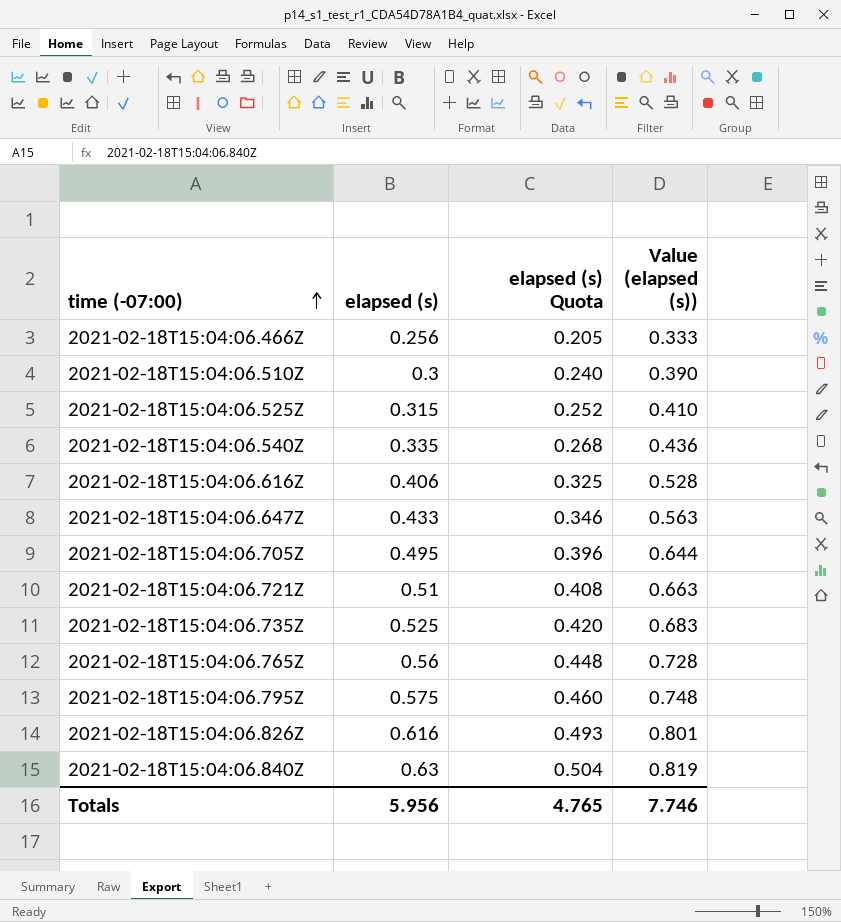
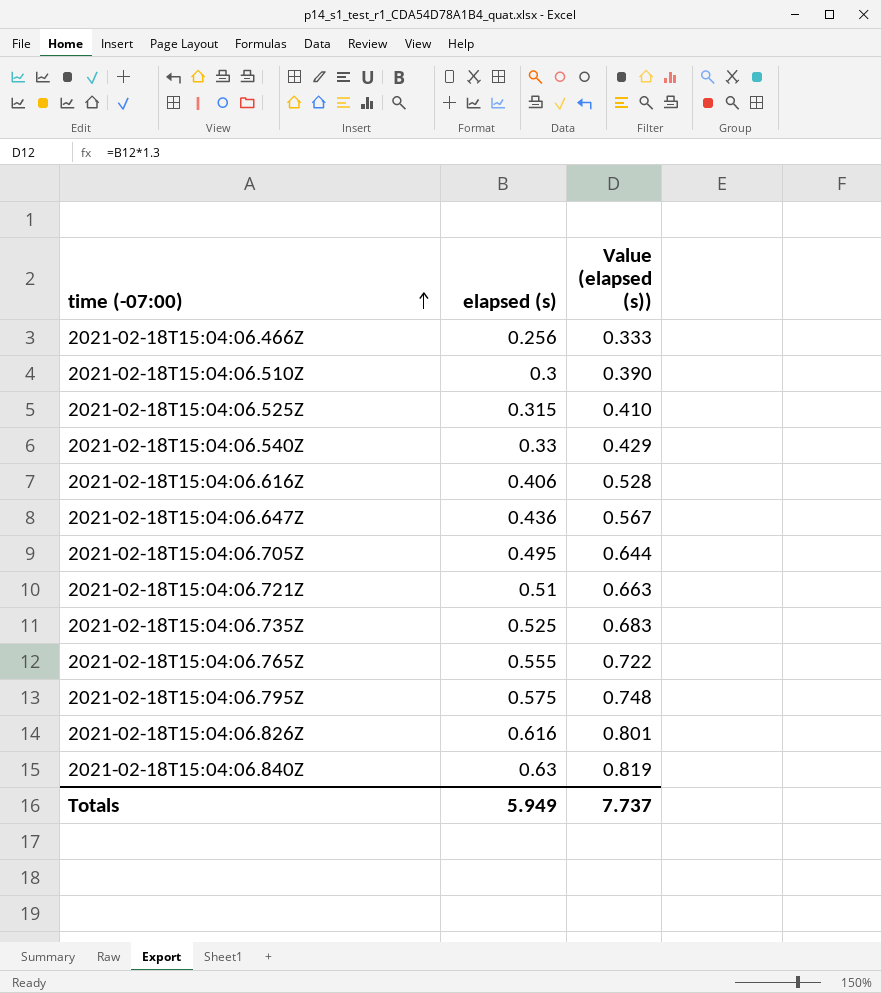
column elapsed (s) Quota | formula: [elapsed (s)] * 0.8 -> none
2021-02-18T15:04:06.540Z | elapsed (s): 0.335 -> 0.33
2021-02-18T15:04:06.540Z | Value (elapsed (s)): 0.436 -> 0.429
2021-02-18T15:04:06.647Z | elapsed (s): 0.433 -> 0.436
2021-02-18T15:04:06.647Z | Value (elapsed (s)): 0.563 -> 0.567
2021-02-18T15:04:06.765Z | elapsed (s): 0.56 -> 0.555
2021-02-18T15:04:06.765Z | Value (elapsed (s)): 0.728 -> 0.722
Totals | elapsed (s): 5.956 -> 5.949
Totals | Value (elapsed (s)): 7.746 -> 7.737

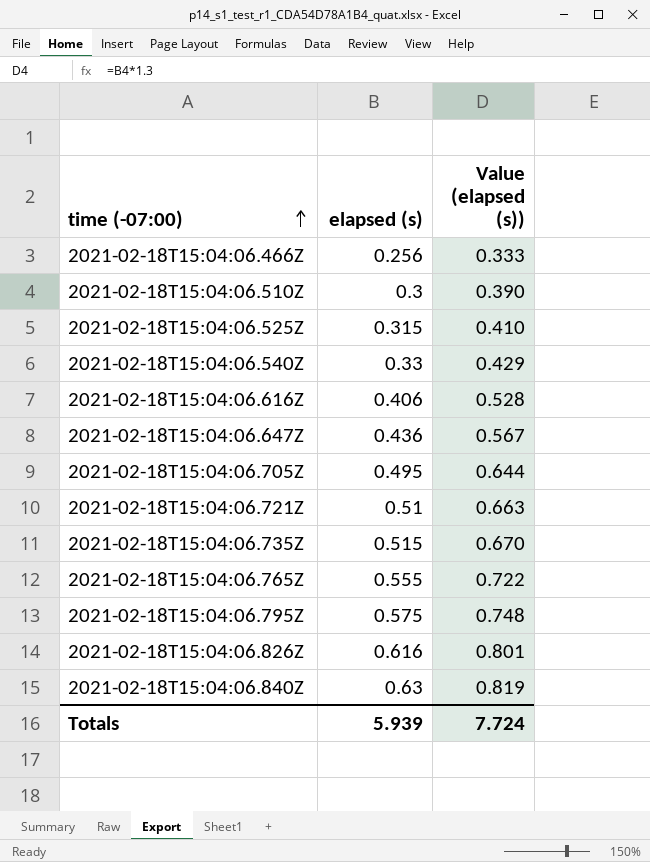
2021-02-18T15:04:06.735Z | elapsed (s): 0.525 -> 0.515
2021-02-18T15:04:06.735Z | Value (elapsed (s)): 0.683 -> 0.670
Totals | elapsed (s): 5.949 -> 5.939
Totals | Value (elapsed (s)): 7.737 -> 7.724

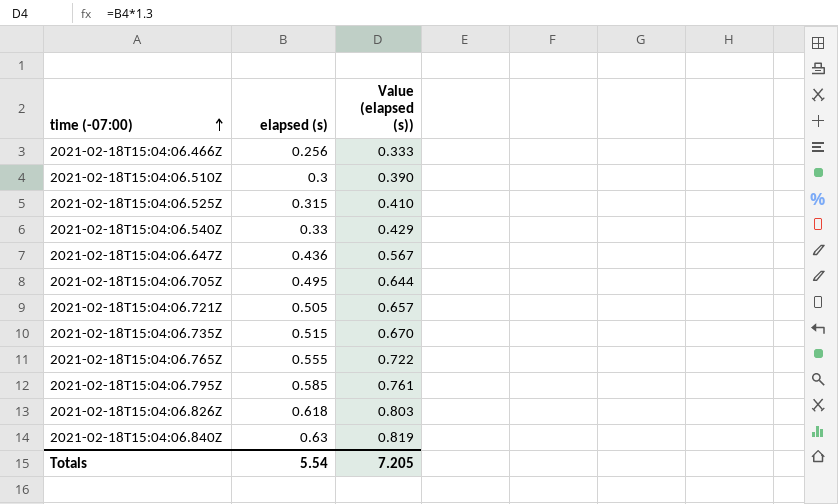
row 2021-02-18T15:04:06.616Z: 0.406 | 0.528 -> none
2021-02-18T15:04:06.721Z | elapsed (s): 0.51 -> 0.505
2021-02-18T15:04:06.721Z | Value (elapsed (s)): 0.663 -> 0.657
2021-02-18T15:04:06.795Z | elapsed (s): 0.575 -> 0.585
2021-02-18T15:04:06.795Z | Value (elapsed (s)): 0.748 -> 0.761
2021-02-18T15:04:06.826Z | elapsed (s): 0.616 -> 0.618
2021-02-18T15:04:06.826Z | Value (elapsed (s)): 0.801 -> 0.803
Totals | elapsed (s): 5.939 -> 5.54
Totals | Value (elapsed (s)): 7.724 -> 7.205

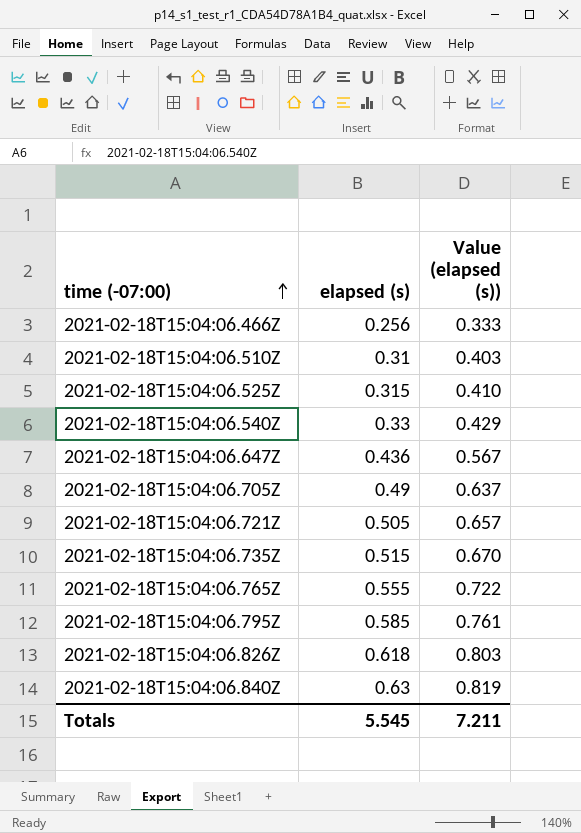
2021-02-18T15:04:06.510Z | elapsed (s): 0.3 -> 0.31
2021-02-18T15:04:06.510Z | Value (elapsed (s)): 0.390 -> 0.403
2021-02-18T15:04:06.705Z | elapsed (s): 0.495 -> 0.49
2021-02-18T15:04:06.705Z | Value (elapsed (s)): 0.644 -> 0.637
Totals | elapsed (s): 5.54 -> 5.545
Totals | Value (elapsed (s)): 7.205 -> 7.211

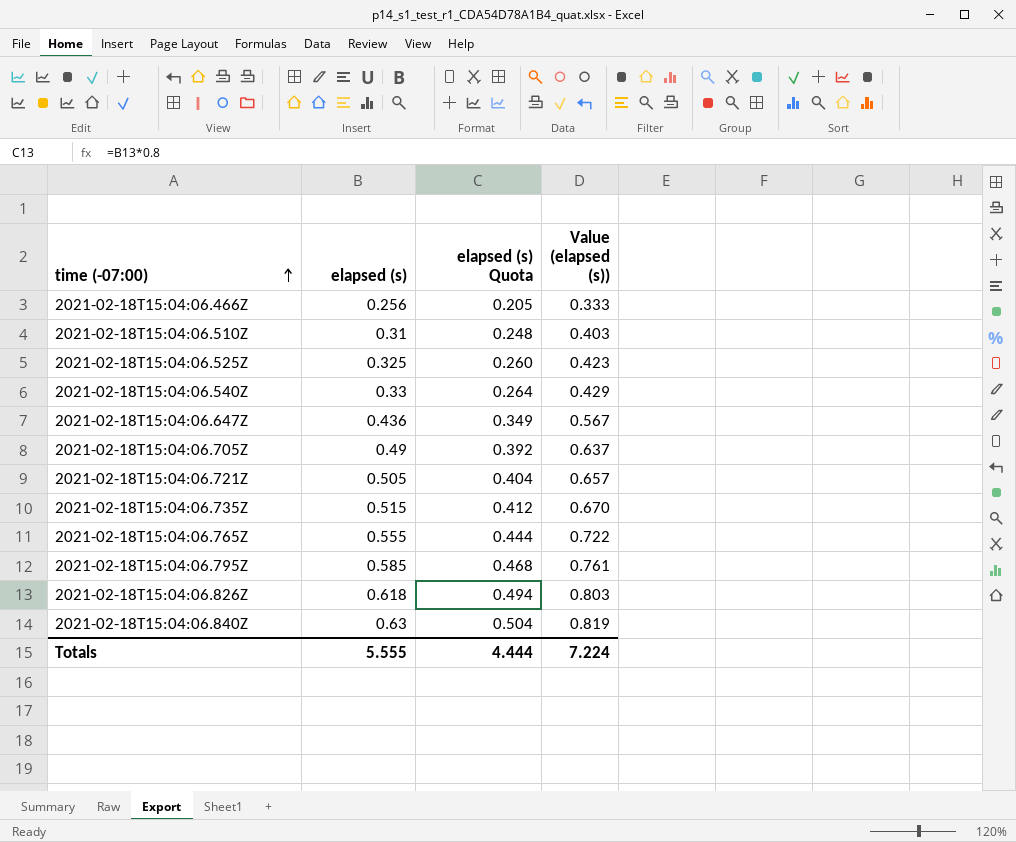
column elapsed (s) Quota | formula: none -> [elapsed (s)] * 0.8
2021-02-18T15:04:06.525Z | elapsed (s): 0.315 -> 0.325
2021-02-18T15:04:06.525Z | Value (elapsed (s)): 0.410 -> 0.423
Totals | elapsed (s): 5.545 -> 5.555
Totals | Value (elapsed (s)): 7.211 -> 7.224

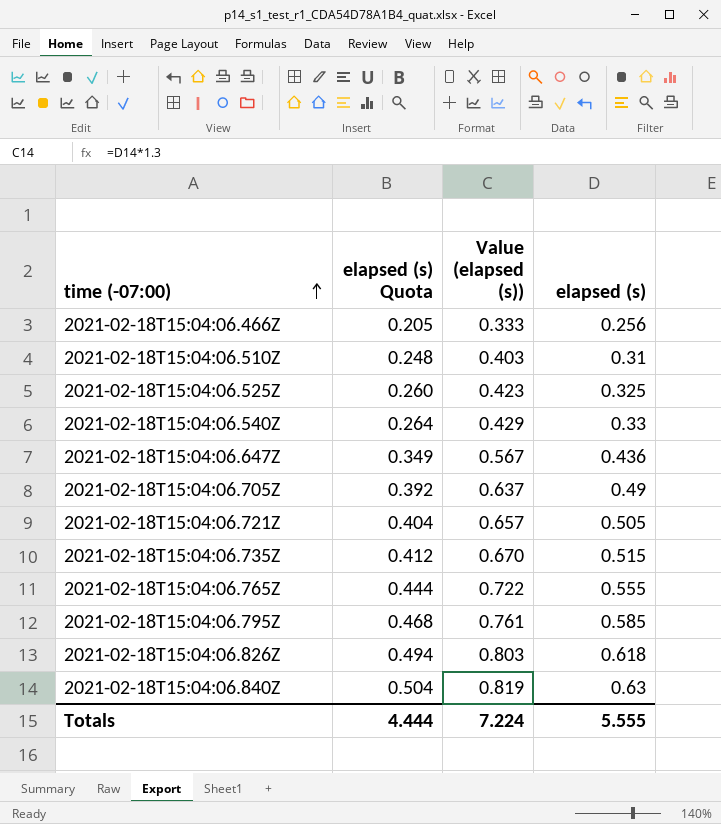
column elapsed (s) | position: 2 -> 4

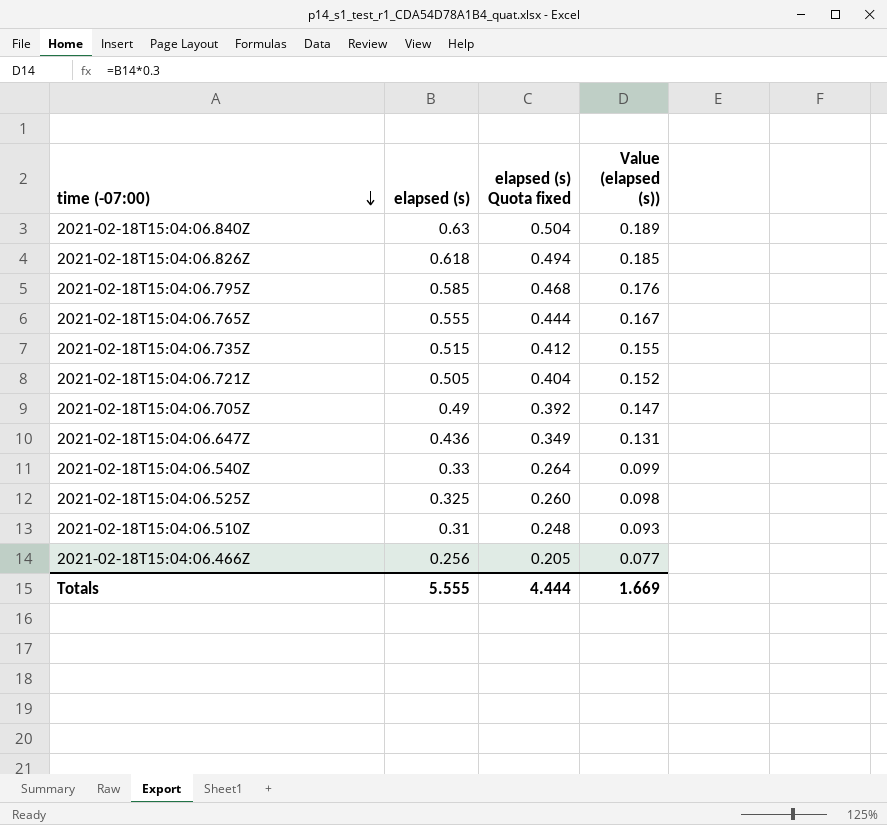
row order: time (-07:00) ascending -> time (-07:00) descending
column elapsed (s) | position: 4 -> 2
column name: elapsed (s) Quota -> elapsed (s) Quota fixed
column Value (elapsed (s)) | formula: [elapsed (s)] * 1.3 -> [elapsed (s)] * 0.3
Totals | Value (elapsed (s)): 7.224 -> 1.669

